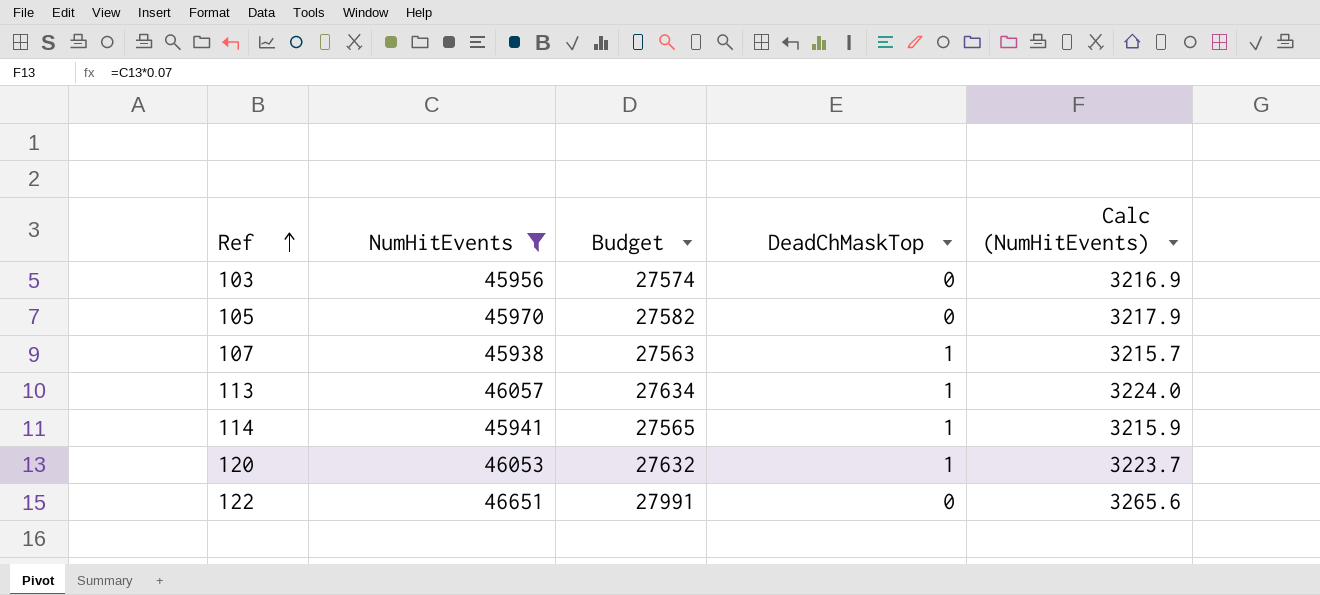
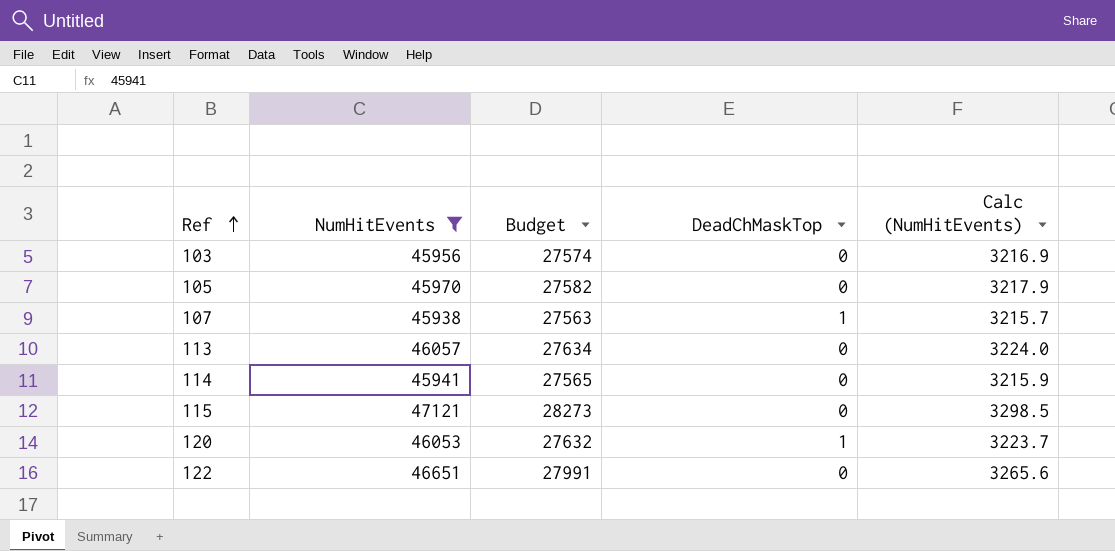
113 | DeadChMaskTop: 1 -> 0
114 | DeadChMaskTop: 1 -> 0
row 115: none -> 47121 | 28273 | 0 | 3298.5

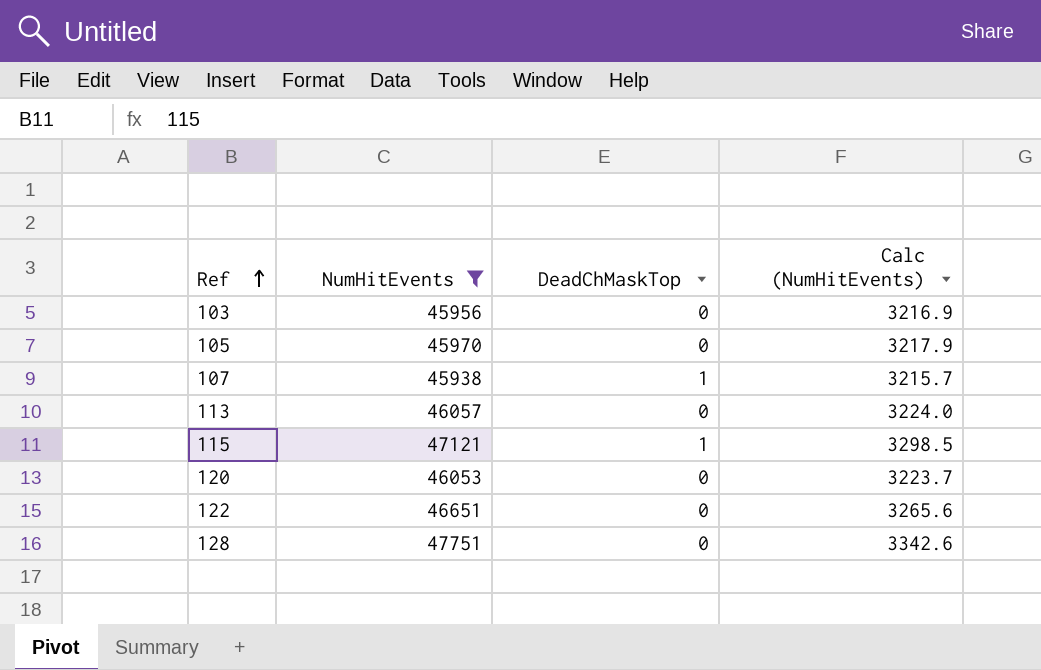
column Budget | formula: [NumHitEvents] * 0.6 -> none
row 114: 45941 | 27565 | 0 | 3215.9 -> none
115 | DeadChMaskTop: 0 -> 1
120 | DeadChMaskTop: 1 -> 0
row 128: none -> 47751 | 0 | 3342.6

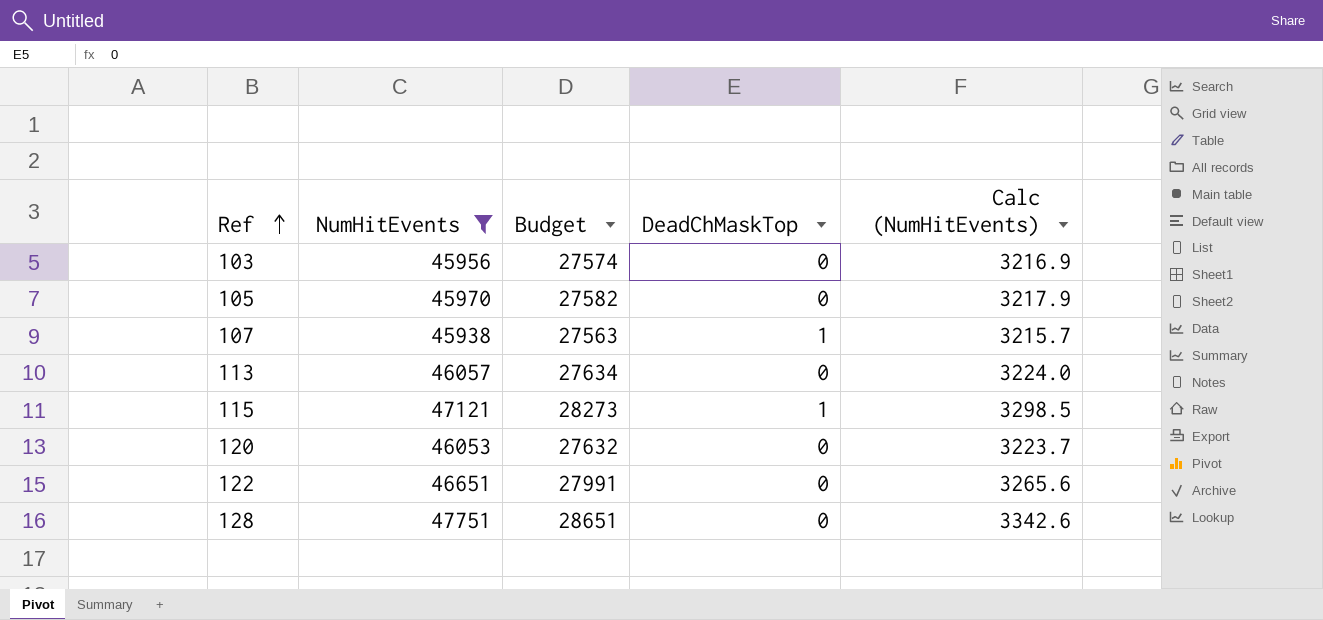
column Budget | formula: none -> [NumHitEvents] * 0.6

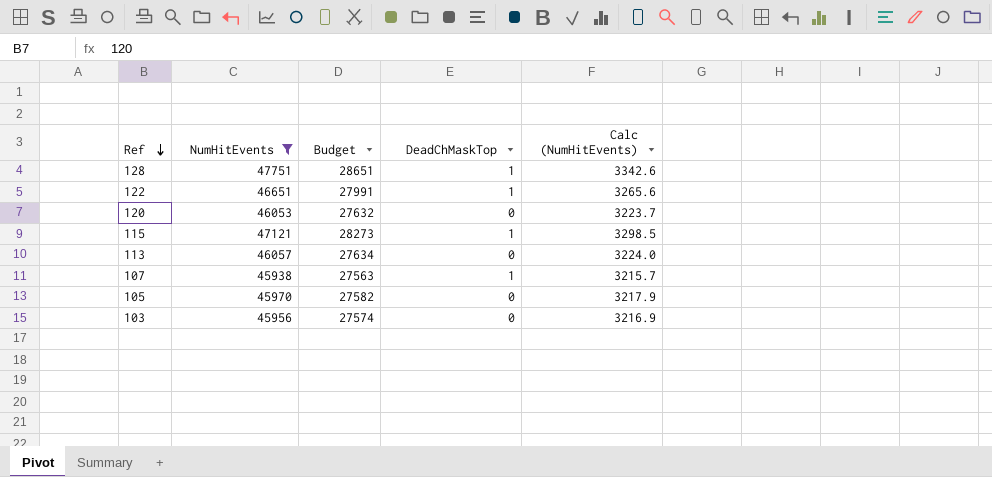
row order: Ref ascending -> Ref descending
128 | DeadChMaskTop: 0 -> 1
122 | DeadChMaskTop: 0 -> 1

